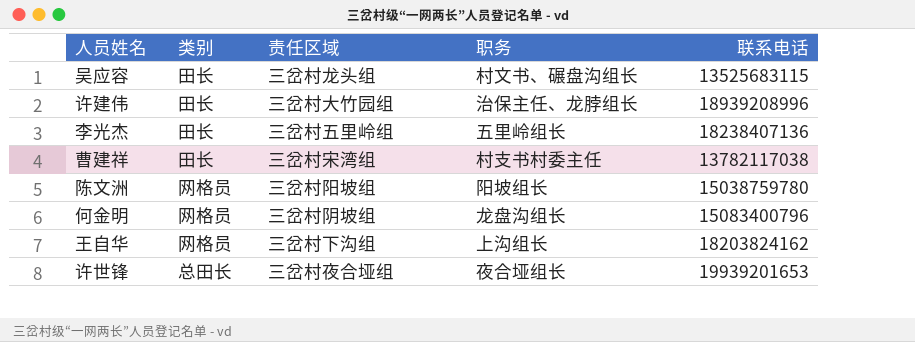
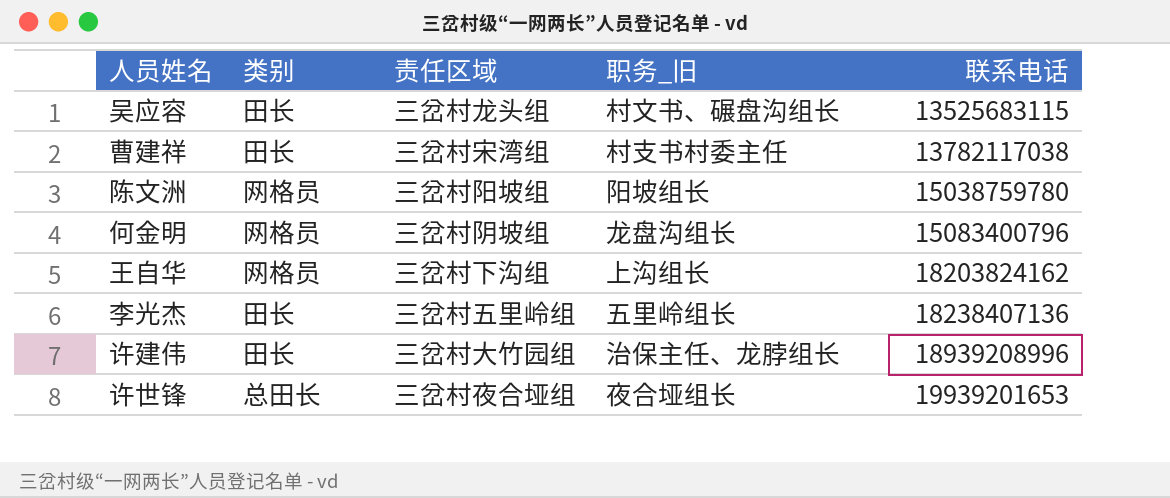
row order: none -> 联系电话 ascending
column name: 职务 -> 职务_旧

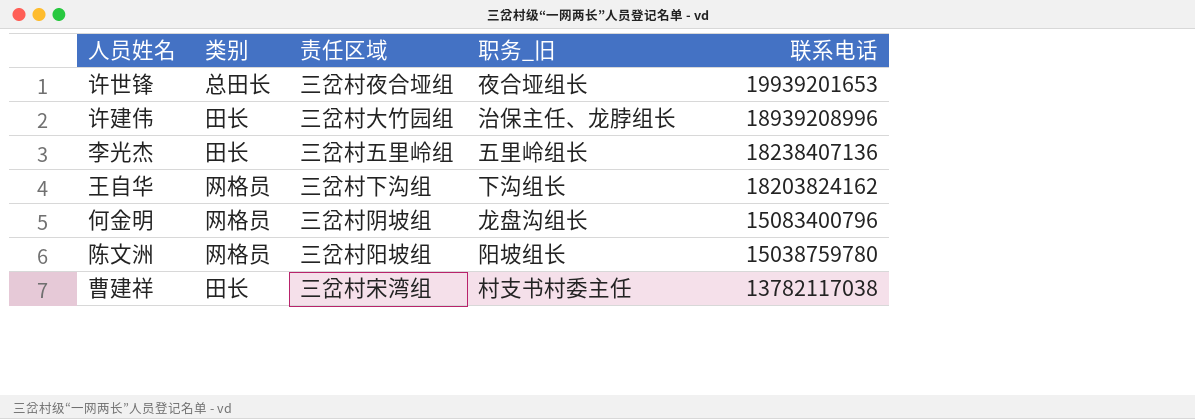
row order: 联系电话 ascending -> 联系电话 descending
row 吴应容: 田长 | 三岔村龙头组 | 村文书、碾盘沟组长 | 13525683115 -> none
王自华 | 职务_旧: 上沟组长 -> 下沟组长

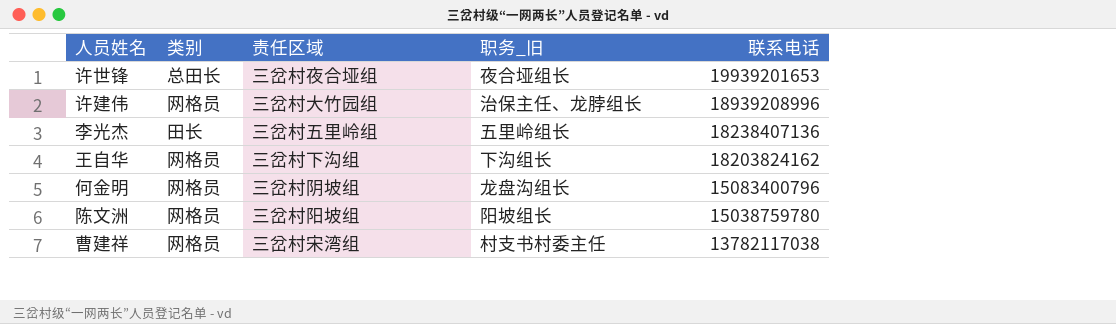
许建伟 | 类别: 田长 -> 网格员
曹建祥 | 类别: 田长 -> 网格员

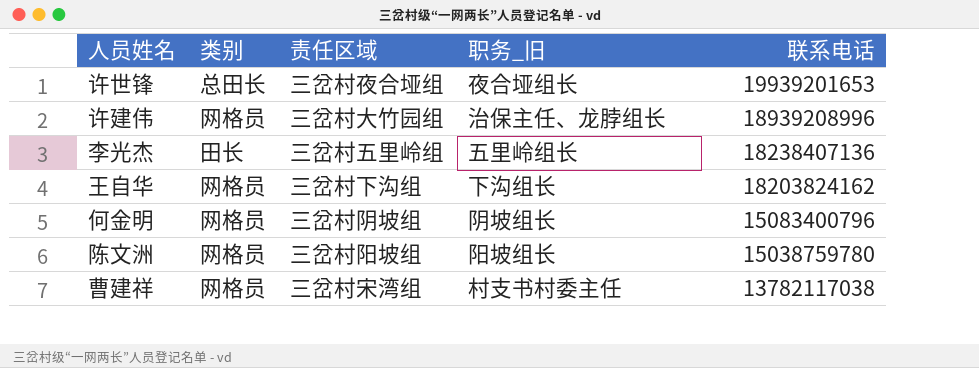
何金明 | 职务_旧: 龙盘沟组长 -> 阴坡组长

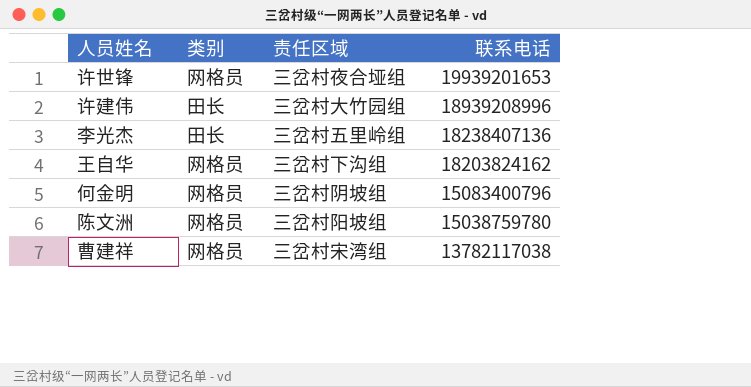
column 职务_旧 | position: 4 -> none
许世锋 | 类别: 总田长 -> 网格员
许建伟 | 类别: 网格员 -> 田长

